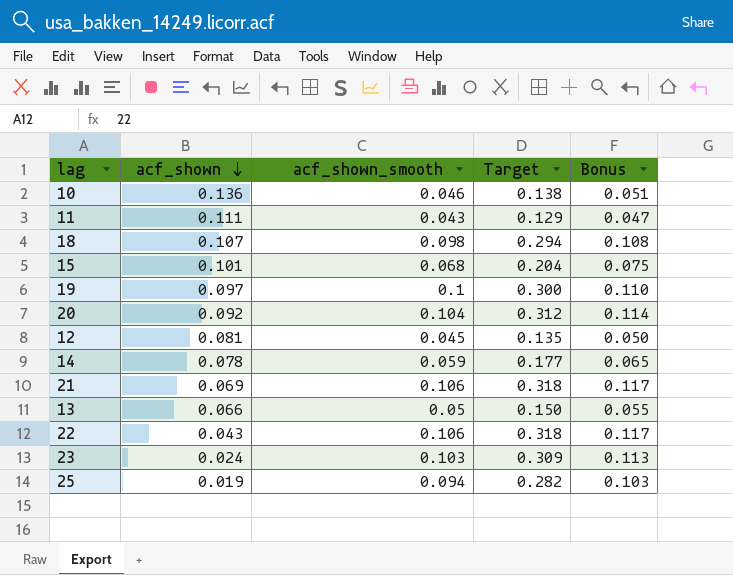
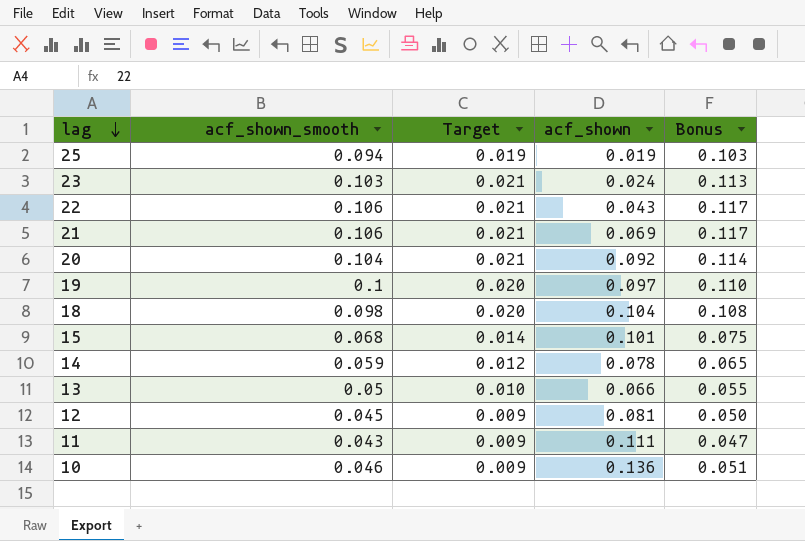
row order: acf_shown descending -> lag descending
column Target | formula: [acf_shown_smooth] * 3 -> [acf_shown_smooth] * 0.2
column acf_shown | position: 2 -> 4
18 | acf_shown: 0.107 -> 0.104

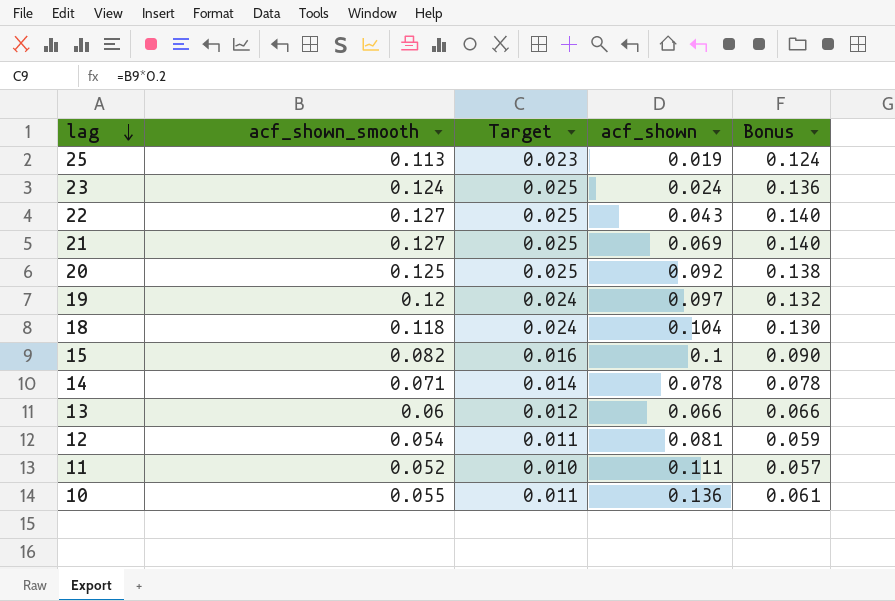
25 | acf_shown_smooth: 0.094 -> 0.113
25 | Target: 0.019 -> 0.023
25 | Bonus: 0.103 -> 0.124
23 | acf_shown_smooth: 0.103 -> 0.124
23 | Target: 0.021 -> 0.025
23 | Bonus: 0.113 -> 0.136
22 | acf_shown_smooth: 0.106 -> 0.127
22 | Target: 0.021 -> 0.025
22 | Bonus: 0.117 -> 0.140
21 | acf_shown_smooth: 0.106 -> 0.127
21 | Target: 0.021 -> 0.025
21 | Bonus: 0.117 -> 0.140
20 | acf_shown_smooth: 0.104 -> 0.125
20 | Target: 0.021 -> 0.025
20 | Bonus: 0.114 -> 0.138
19 | acf_shown_smooth: 0.1 -> 0.12
19 | Target: 0.020 -> 0.024
19 | Bonus: 0.110 -> 0.132
18 | acf_shown_smooth: 0.098 -> 0.118
18 | Target: 0.020 -> 0.024
18 | Bonus: 0.108 -> 0.130
15 | acf_shown_smooth: 0.068 -> 0.082
15 | Target: 0.014 -> 0.016
15 | acf_shown: 0.101 -> 0.1
15 | Bonus: 0.075 -> 0.090
14 | acf_shown_smooth: 0.059 -> 0.071
14 | Target: 0.012 -> 0.014
14 | Bonus: 0.065 -> 0.078
13 | acf_shown_smooth: 0.05 -> 0.06
13 | Target: 0.010 -> 0.012
13 | Bonus: 0.055 -> 0.066
12 | acf_shown_smooth: 0.045 -> 0.054
12 | Target: 0.009 -> 0.011
12 | Bonus: 0.050 -> 0.059
11 | acf_shown_smooth: 0.043 -> 0.052
11 | Target: 0.009 -> 0.010
11 | Bonus: 0.047 -> 0.057
10 | acf_shown_smooth: 0.046 -> 0.055
10 | Target: 0.009 -> 0.011
10 | Bonus: 0.051 -> 0.061

